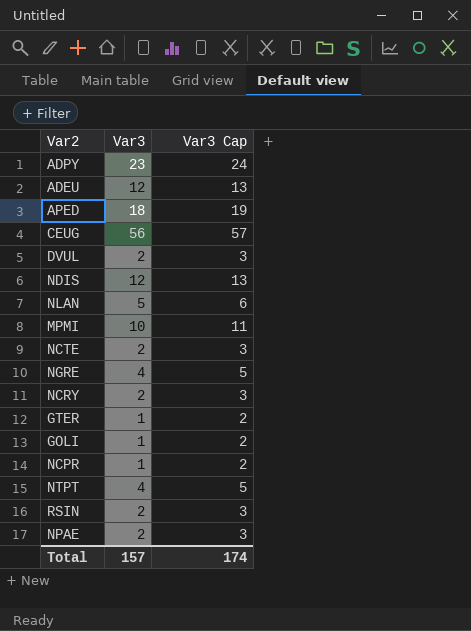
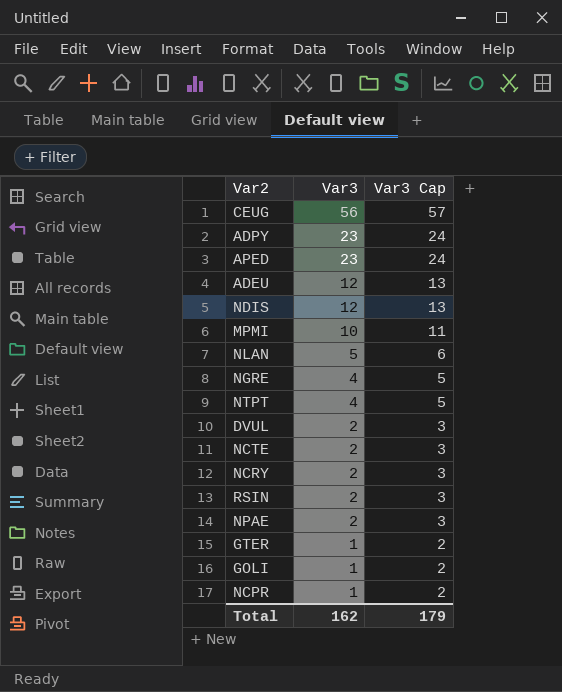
row order: none -> Var3 descending
APED | Var3: 18 -> 23
APED | Var3 Cap: 19 -> 24
Total | Var3: 157 -> 162
Total | Var3 Cap: 174 -> 179

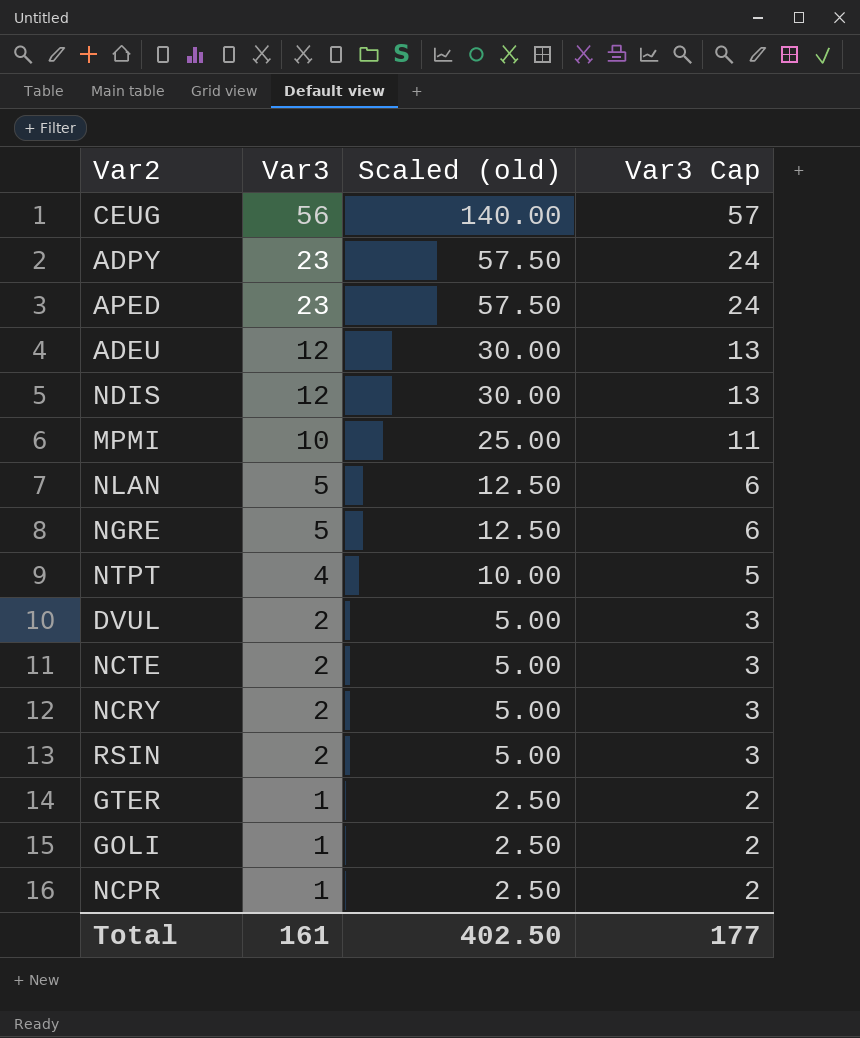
column Scaled (old) | formula: none -> [Var3] * 2.5
row NPAE: 2 | 3 -> none
NGRE | Var3: 4 -> 5
NGRE | Var3 Cap: 5 -> 6
Total | Var3: 162 -> 161
Total | Var3 Cap: 179 -> 177

